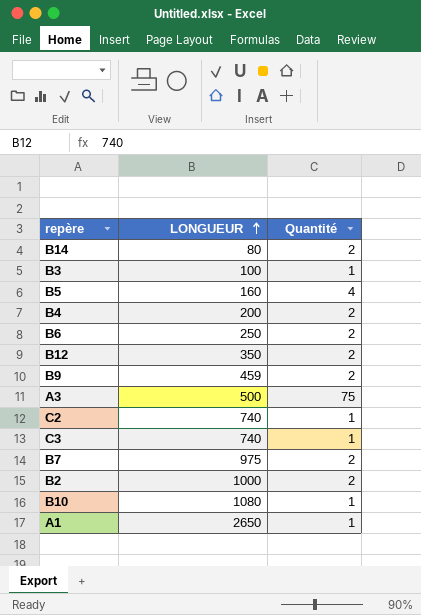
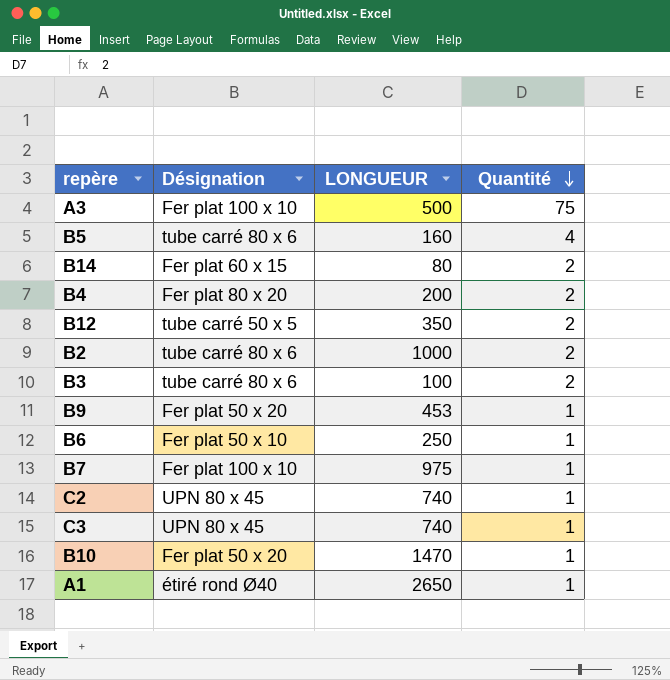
row order: LONGUEUR ascending -> Quantité descending
column Désignation | position: none -> 2
B3 | Quantité: 1 -> 2
B9 | LONGUEUR: 459 -> 453
B9 | Quantité: 2 -> 1
B6 | Quantité: 2 -> 1
B7 | Quantité: 2 -> 1
B10 | LONGUEUR: 1080 -> 1470

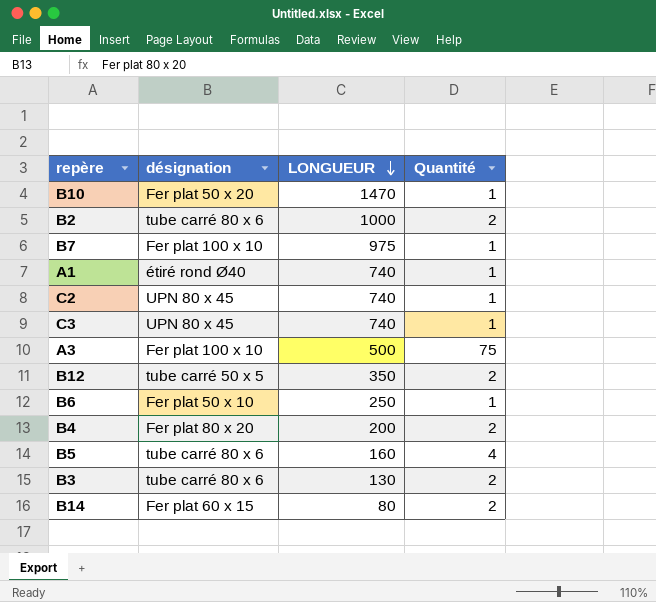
row order: Quantité descending -> LONGUEUR descending
column name: Désignation -> désignation
row B9: Fer plat 50 x 20 | 453 | 1 -> none
A1 | LONGUEUR: 2650 -> 740
B3 | LONGUEUR: 100 -> 130

